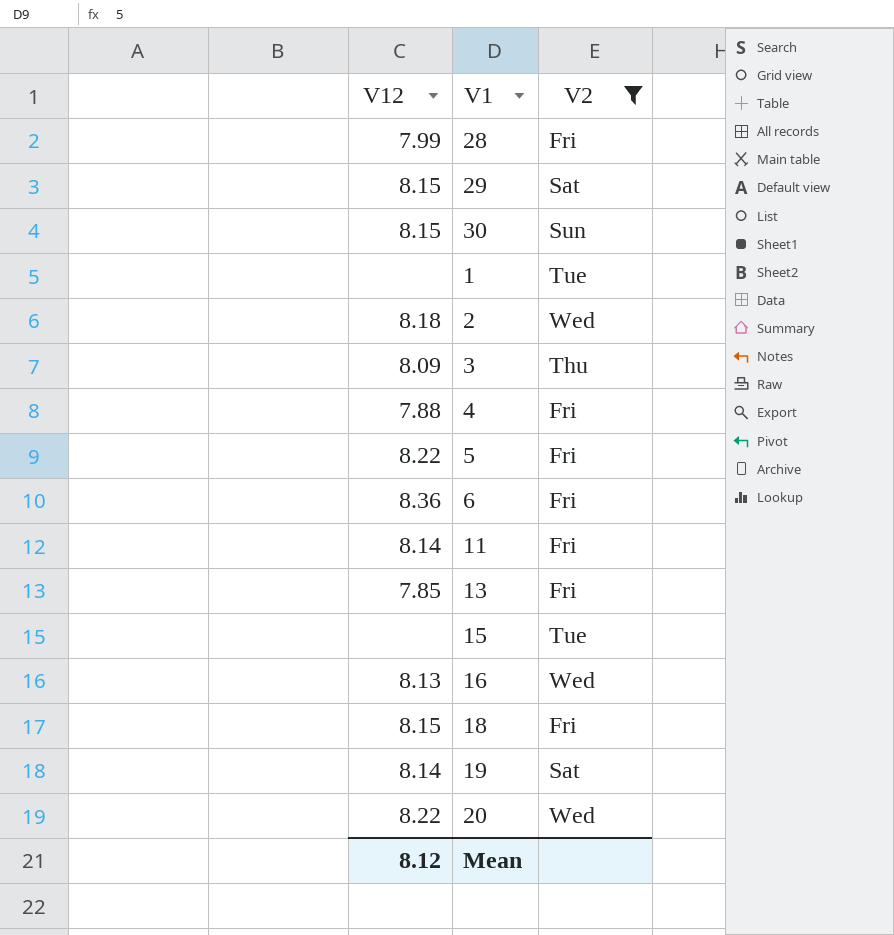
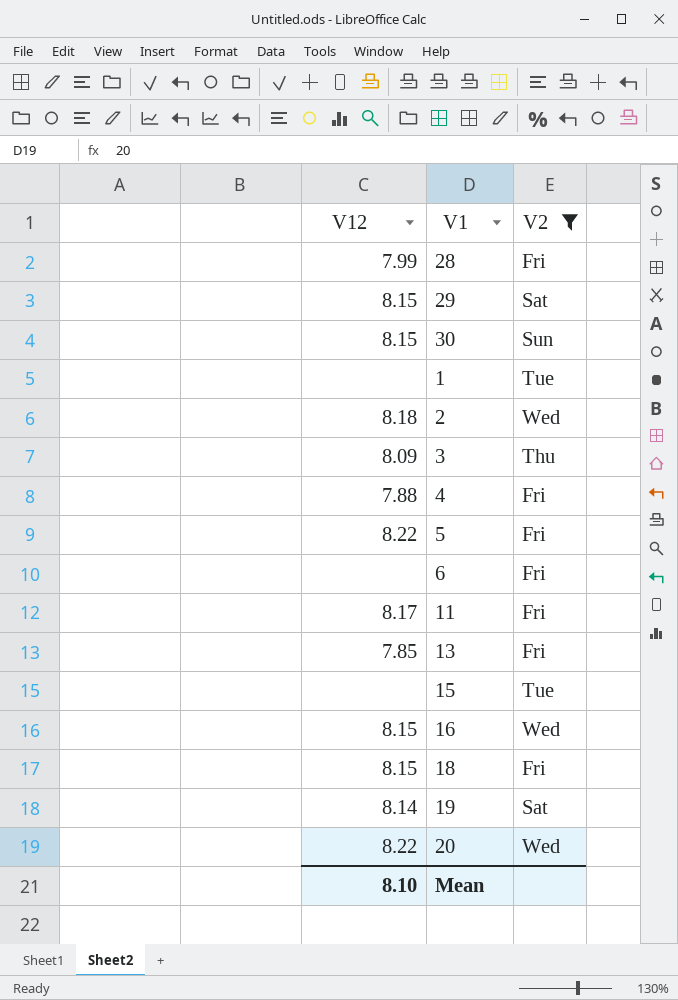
6 | V12: 8.36 -> none
11 | V12: 8.14 -> 8.17
16 | V12: 8.13 -> 8.15
Mean | V12: 8.12 -> 8.10

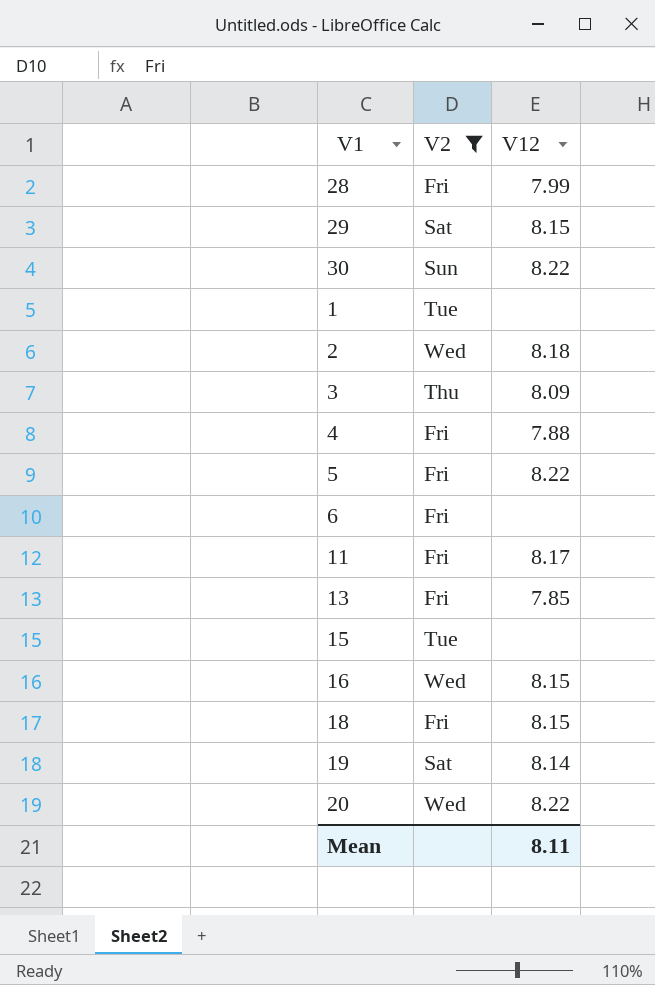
column V12 | position: 1 -> 3
30 | V12: 8.15 -> 8.22
Mean | V12: 8.10 -> 8.11

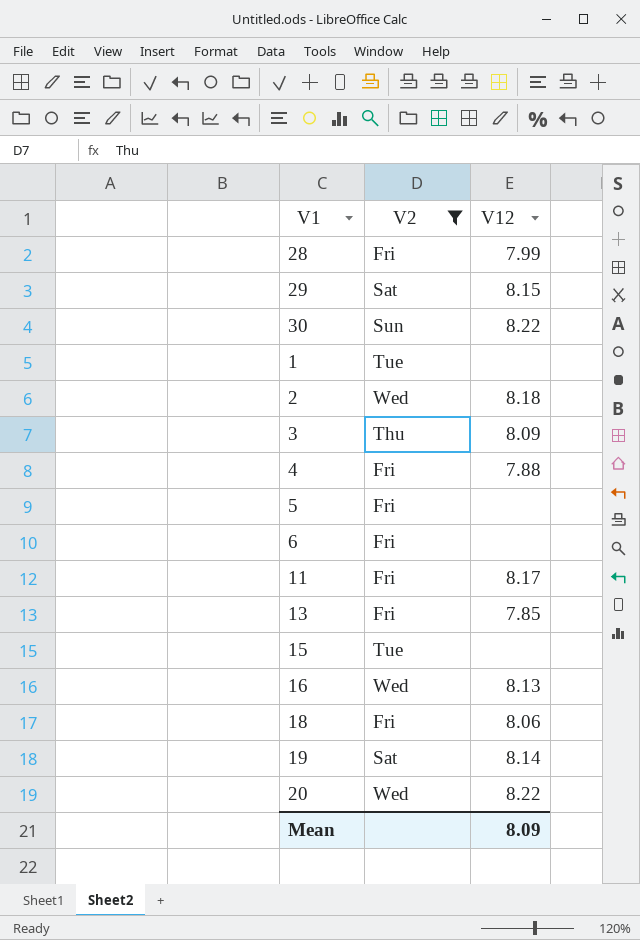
5 | V12: 8.22 -> none
16 | V12: 8.15 -> 8.13
18 | V12: 8.15 -> 8.06
Mean | V12: 8.11 -> 8.09

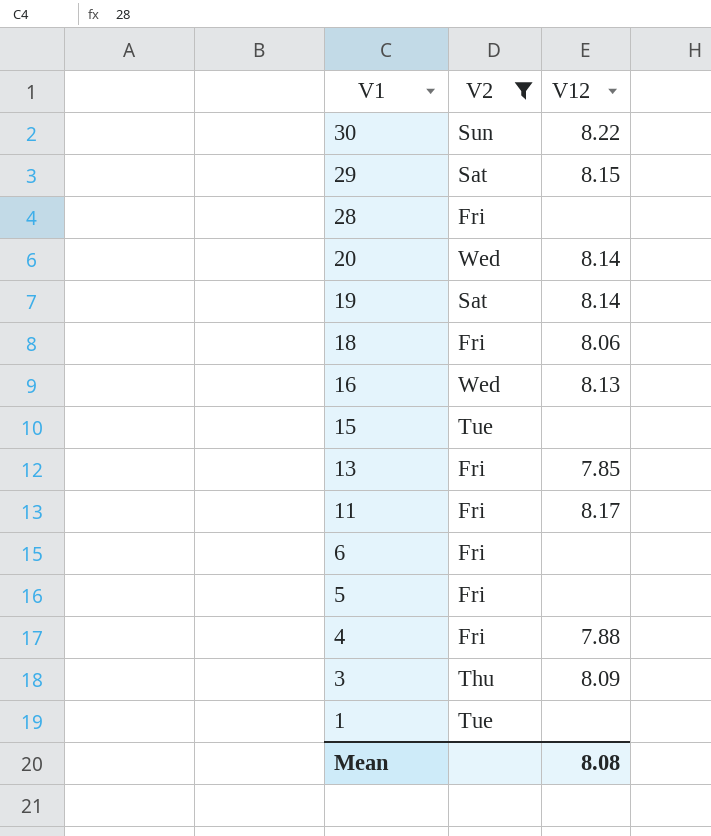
row order: none -> V1 descending
row 2: Wed | 8.18 -> none
28 | V12: 7.99 -> none
20 | V12: 8.22 -> 8.14
Mean | V12: 8.09 -> 8.08

